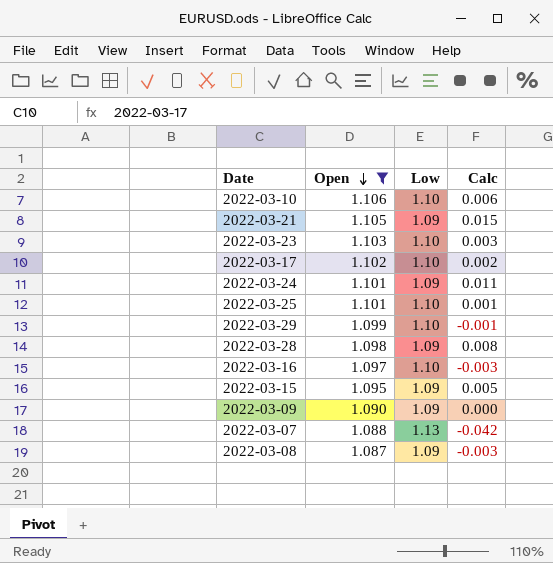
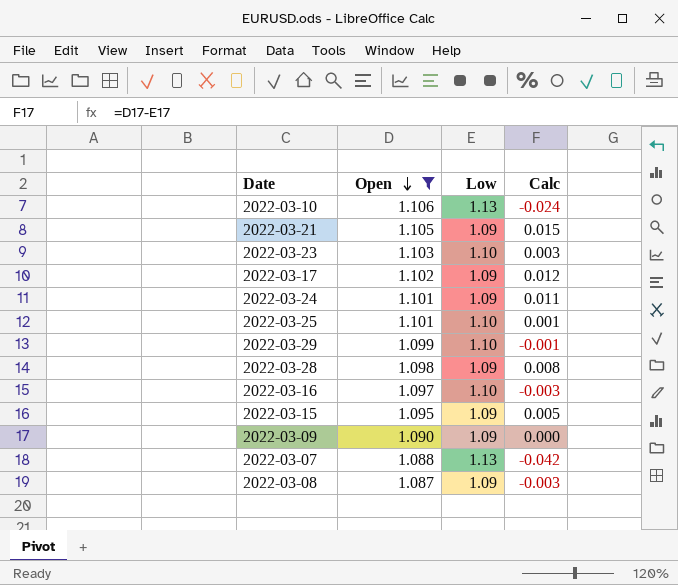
2022-03-10 | Low: 1.10 -> 1.13
2022-03-10 | Calc: 0.006 -> -0.024
2022-03-17 | Low: 1.10 -> 1.09
2022-03-17 | Calc: 0.002 -> 0.012

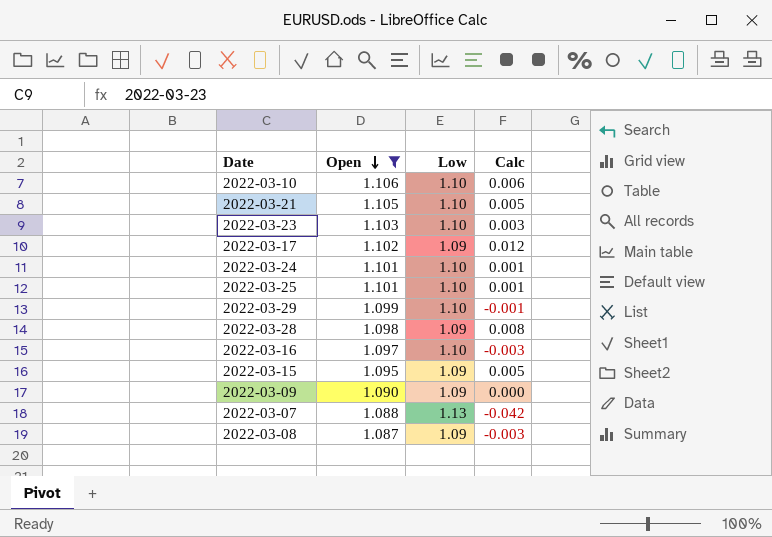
2022-03-10 | Low: 1.13 -> 1.10
2022-03-10 | Calc: -0.024 -> 0.006
2022-03-21 | Low: 1.09 -> 1.10
2022-03-21 | Calc: 0.015 -> 0.005
2022-03-24 | Low: 1.09 -> 1.10
2022-03-24 | Calc: 0.011 -> 0.001

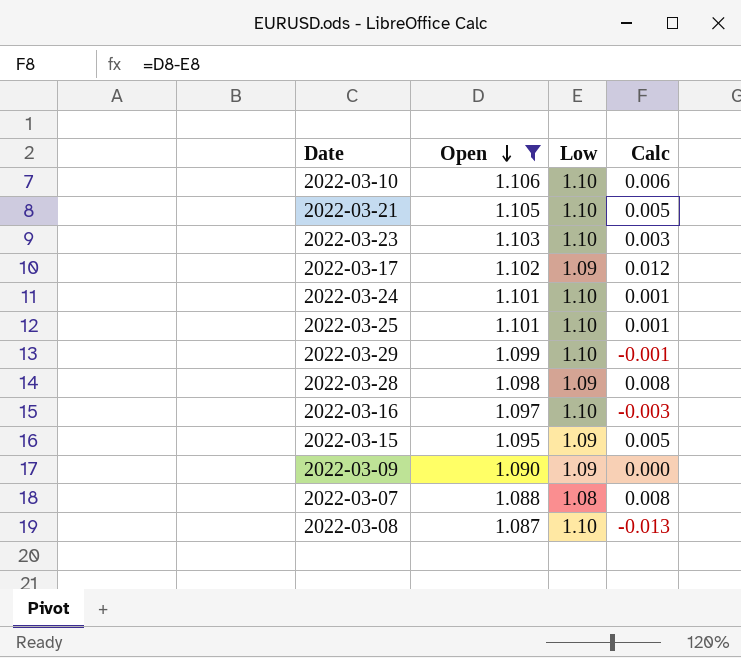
2022-03-07 | Low: 1.13 -> 1.08
2022-03-07 | Calc: -0.042 -> 0.008
2022-03-08 | Low: 1.09 -> 1.10
2022-03-08 | Calc: -0.003 -> -0.013

